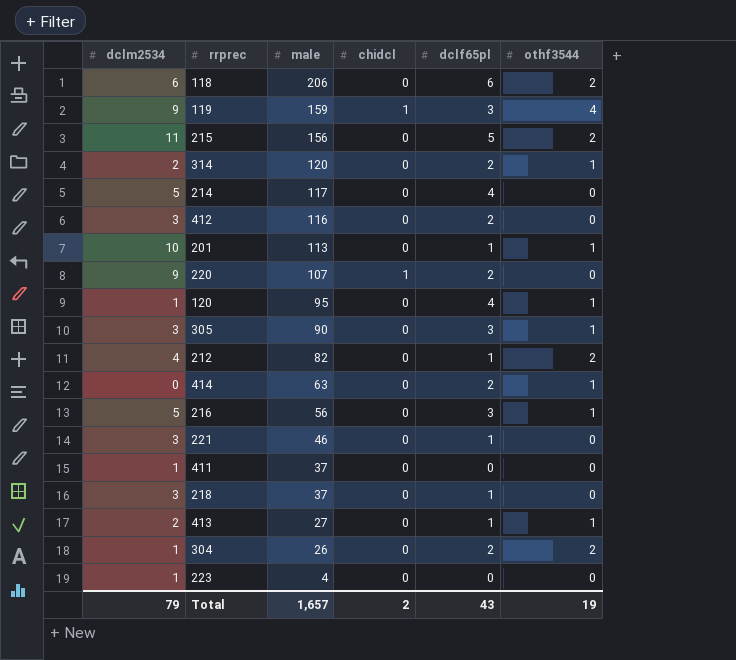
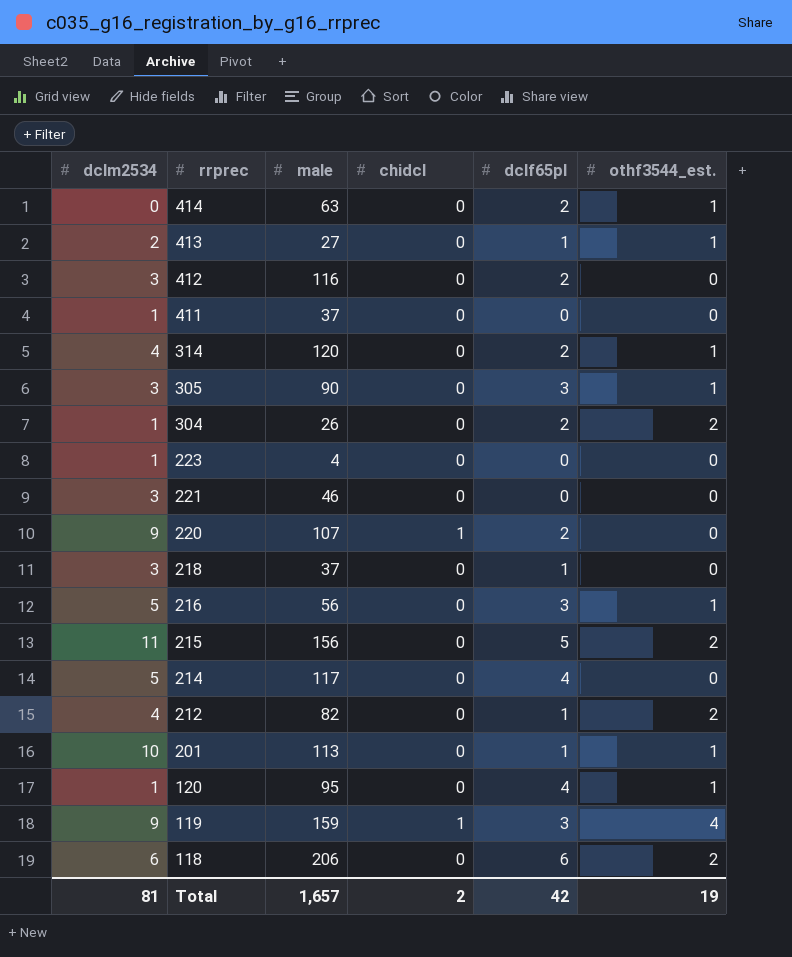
row order: male descending -> rrprec descending
column name: othf3544 -> othf3544_est.
314 | dclm2534: 2 -> 4
221 | dclf65pl: 1 -> 0
Total | dclm2534: 79 -> 81
Total | dclf65pl: 43 -> 42

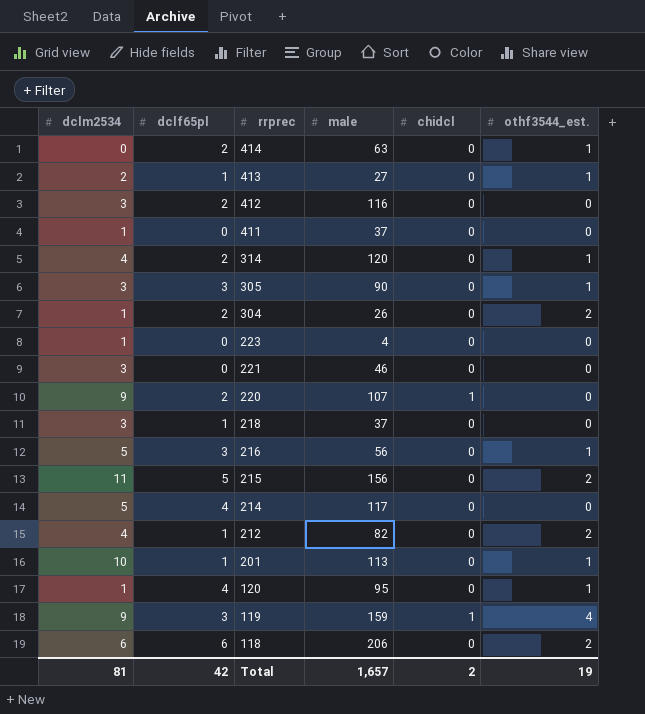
column dclf65pl | position: 5 -> 2

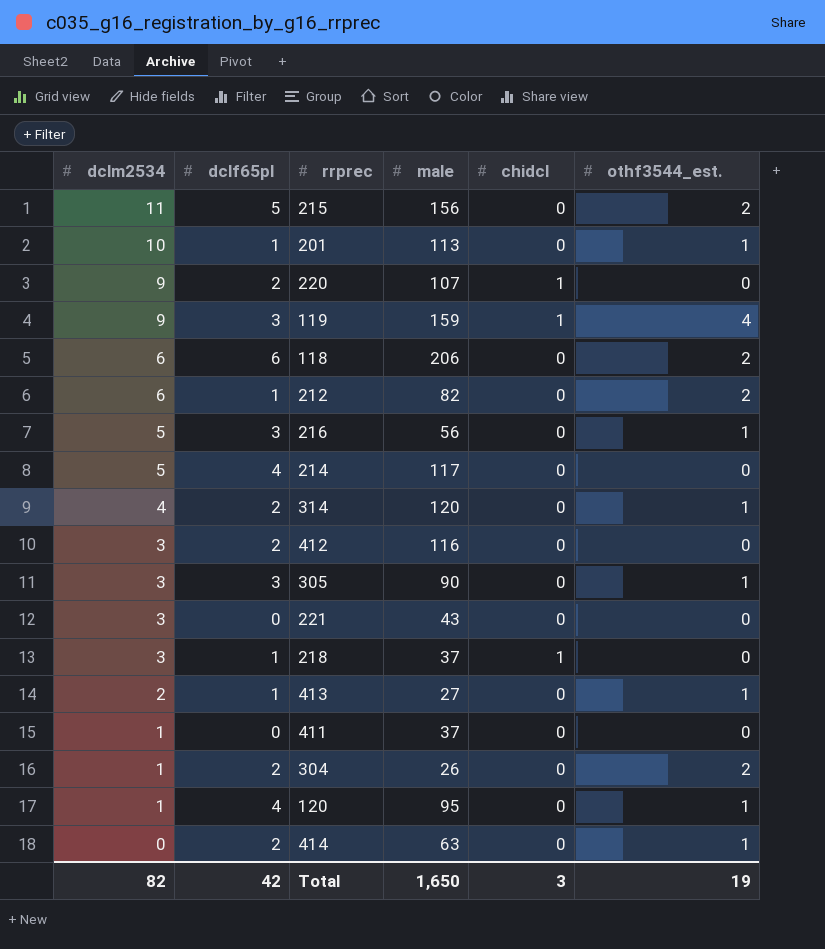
row order: rrprec descending -> dclm2534 descending
row 223: 1 | 0 | 4 | 0 | 0 -> none
212 | dclm2534: 4 -> 6
221 | male: 46 -> 43
218 | chidcl: 0 -> 1
Total | dclm2534: 81 -> 82
Total | male: 1,657 -> 1,650
Total | chidcl: 2 -> 3

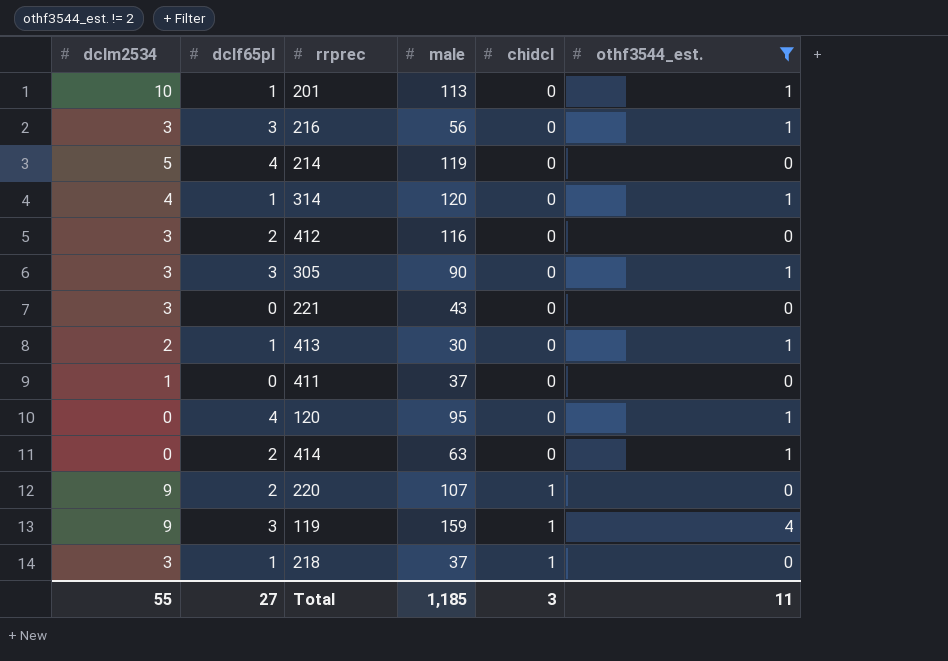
filter: none -> othf3544_est. != 2
row order: dclm2534 descending -> chidcl ascending
216 | dclm2534: 5 -> 3
214 | male: 117 -> 119
314 | dclf65pl: 2 -> 1
413 | male: 27 -> 30
120 | dclm2534: 1 -> 0
Total | dclm2534: 82 -> 55
Total | dclf65pl: 42 -> 27
Total | male: 1,650 -> 1,185
Total | othf3544_est.: 19 -> 11

